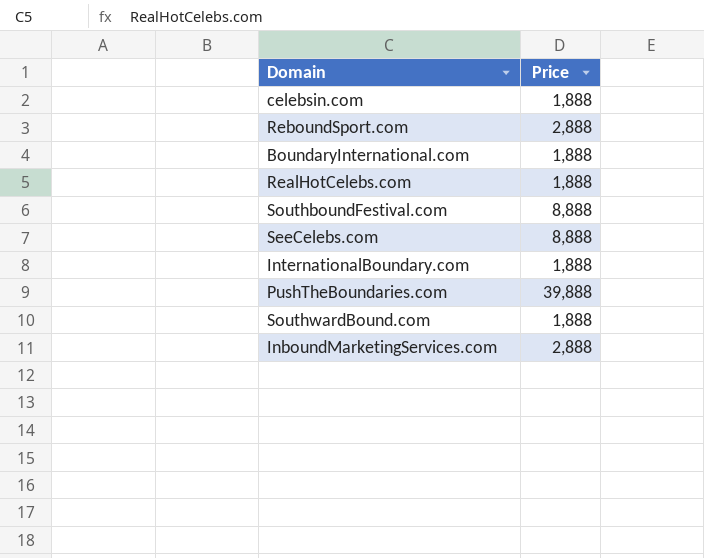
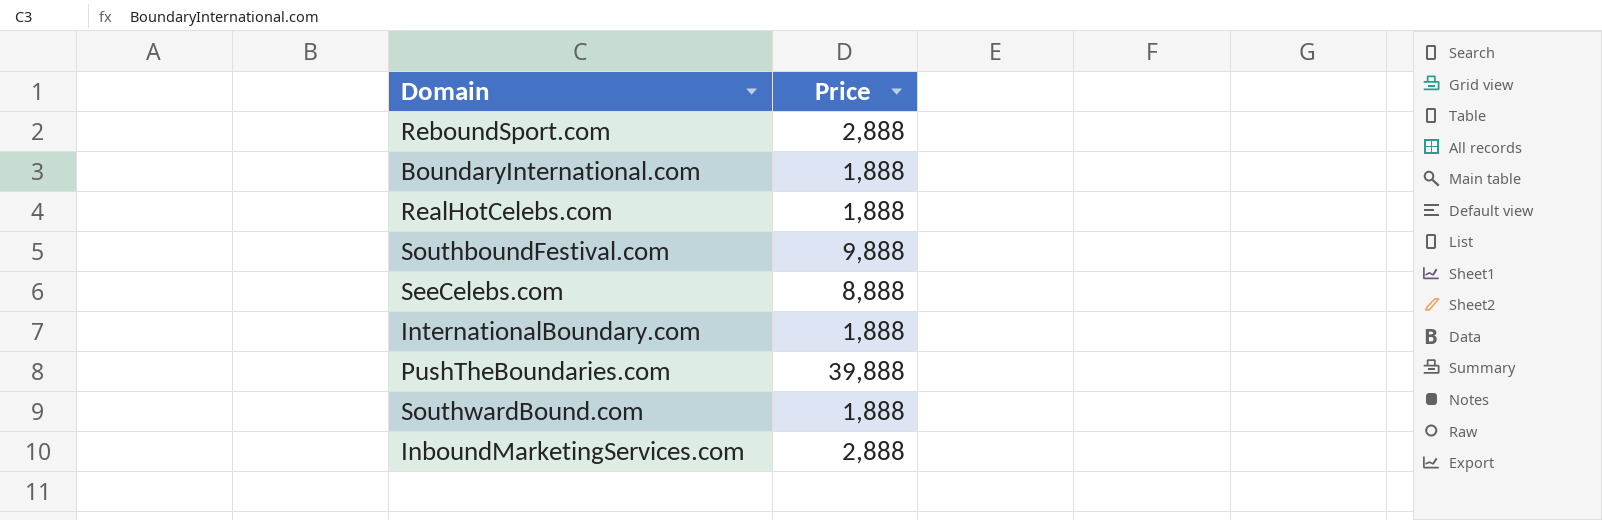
row celebsin.com: 1,888 -> none
SouthboundFestival.com | Price: 8,888 -> 9,888

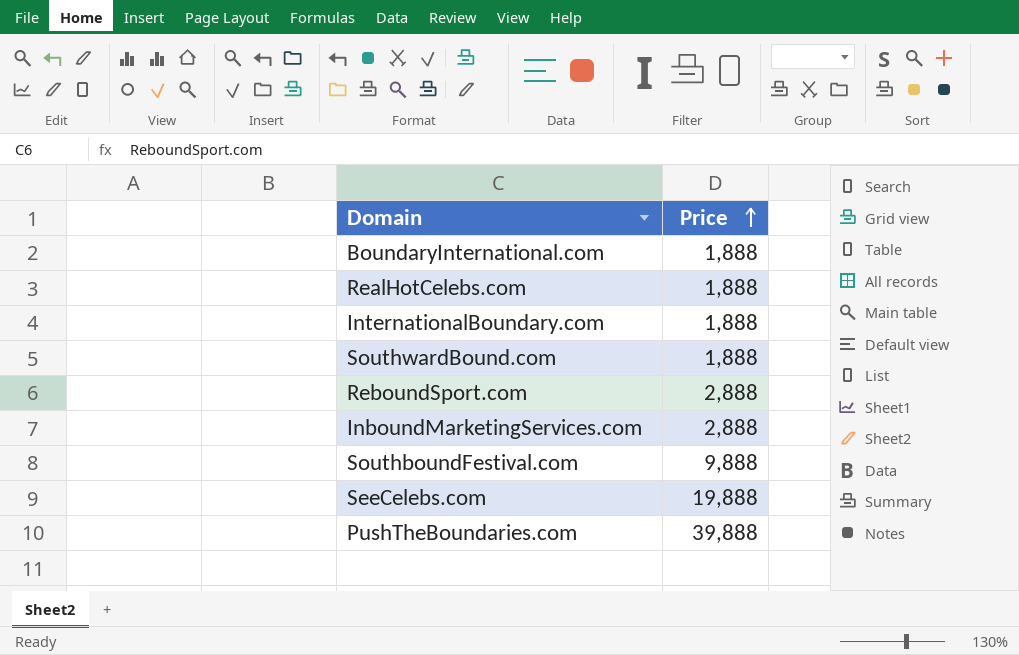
row order: none -> Price ascending
SeeCelebs.com | Price: 8,888 -> 19,888

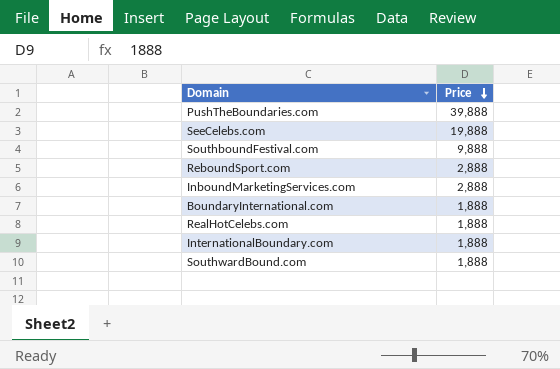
row order: Price ascending -> Price descending

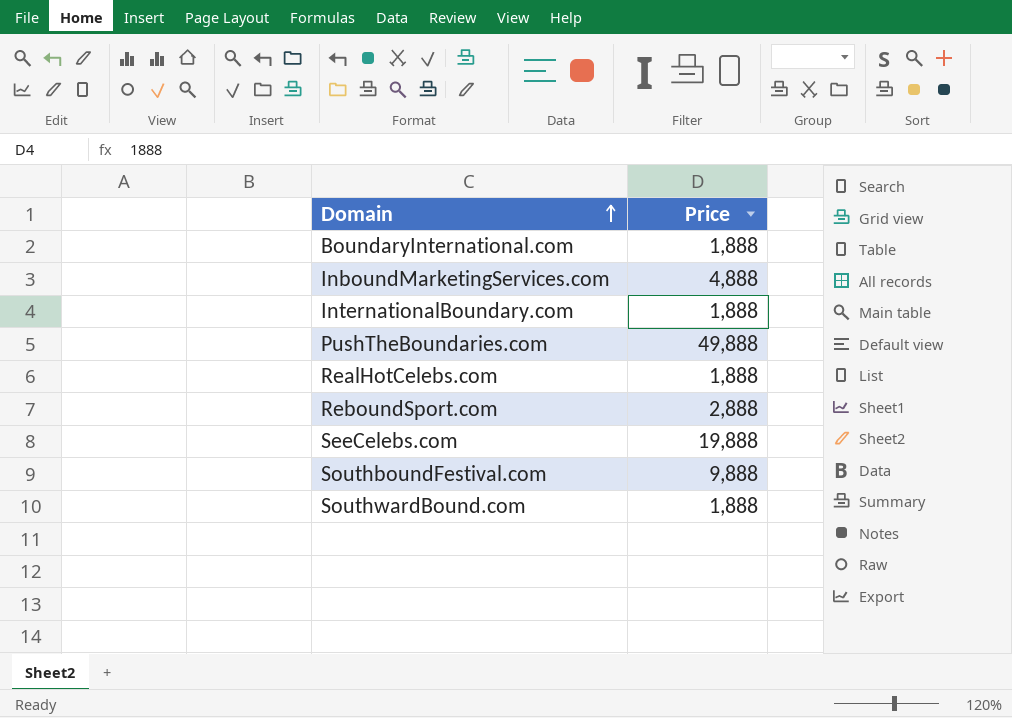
row order: Price descending -> Domain ascending
InboundMarketingServices.com | Price: 2,888 -> 4,888
PushTheBoundaries.com | Price: 39,888 -> 49,888

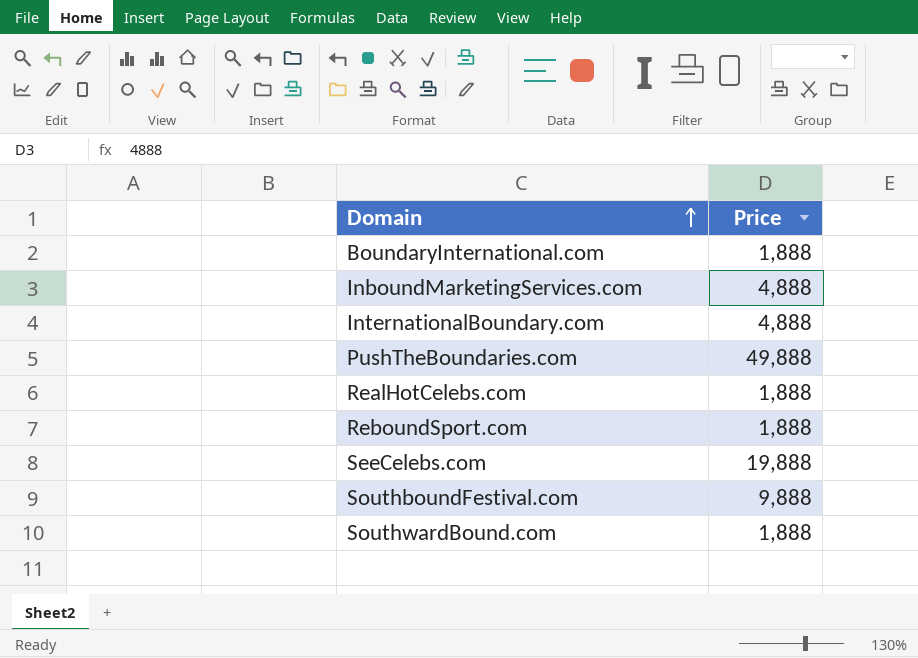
InternationalBoundary.com | Price: 1,888 -> 4,888
ReboundSport.com | Price: 2,888 -> 1,888

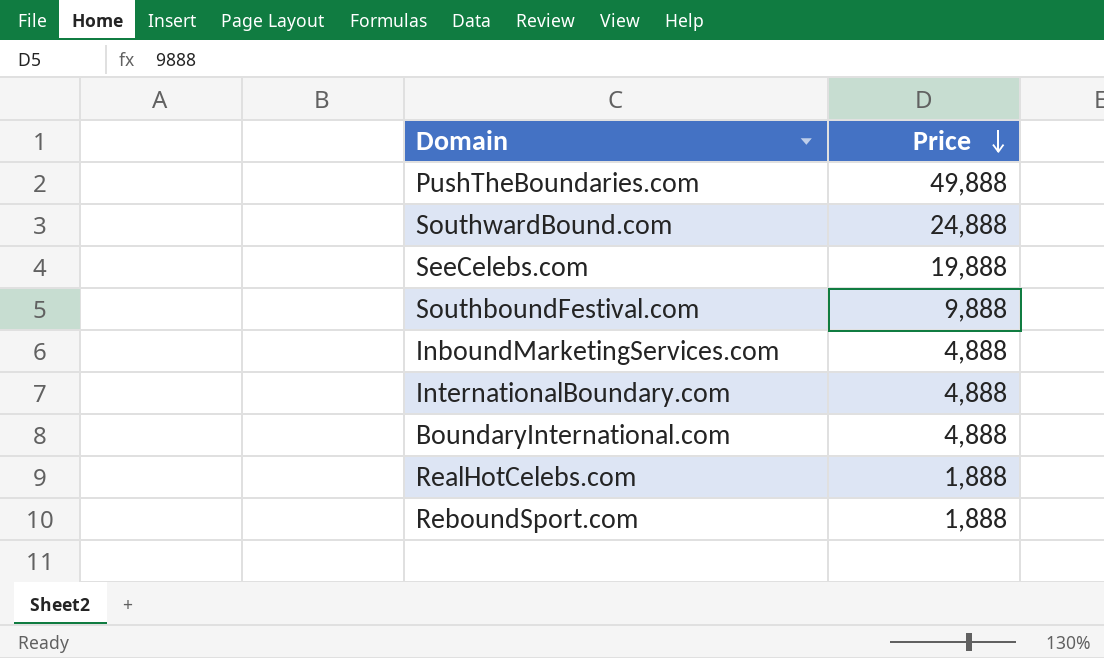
row order: Domain ascending -> Price descending
SouthwardBound.com | Price: 1,888 -> 24,888
BoundaryInternational.com | Price: 1,888 -> 4,888

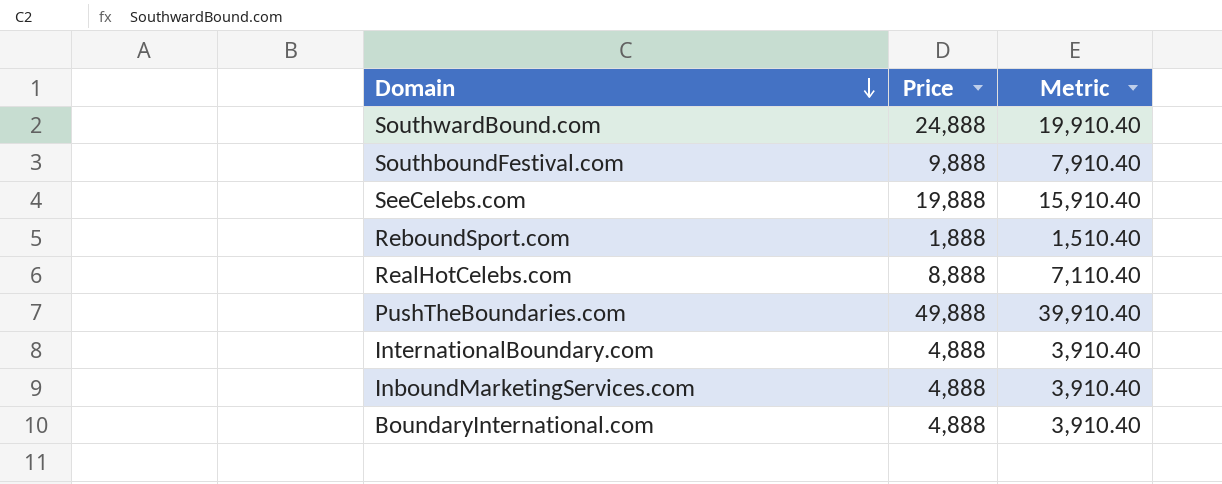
row order: Price descending -> Domain descending
column Metric | formula: none -> [Price] * 0.8
RealHotCelebs.com | Price: 1,888 -> 8,888

